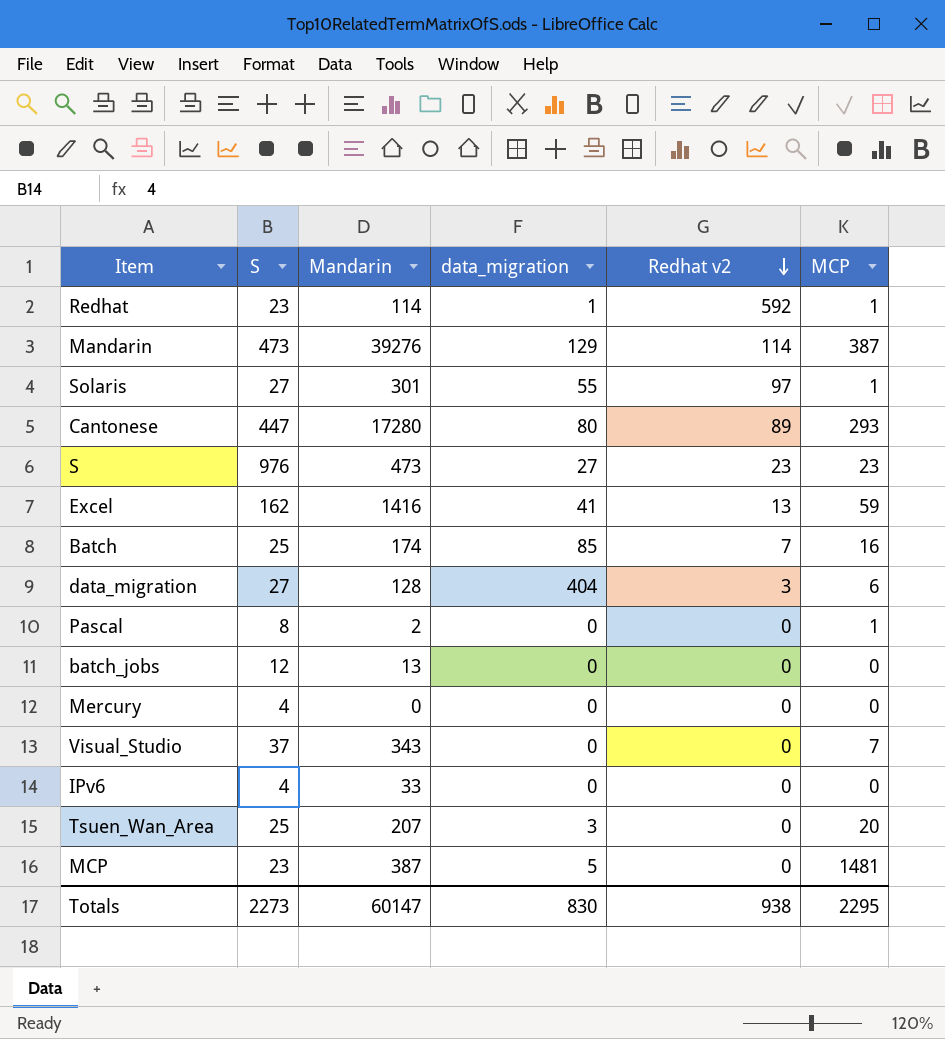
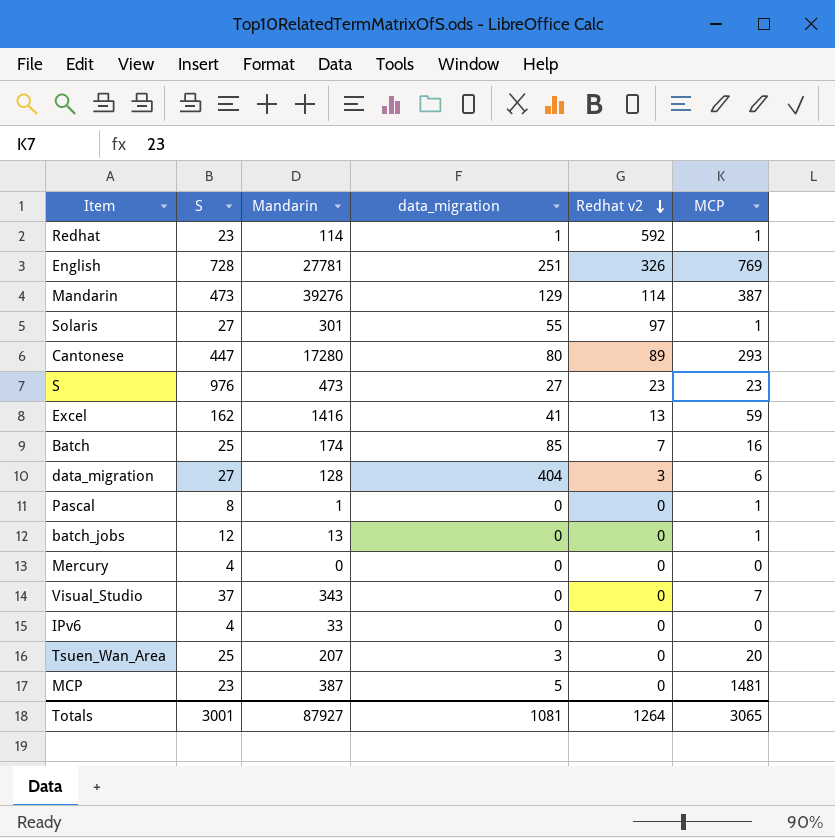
row English: none -> 728 | 27781 | 251 | 326 | 769
Pascal | Mandarin: 2 -> 1
batch_jobs | MCP: 0 -> 1
Totals | S: 2273 -> 3001
Totals | Mandarin: 60147 -> 87927
Totals | data_migration: 830 -> 1081
Totals | Redhat v2: 938 -> 1264
Totals | MCP: 2295 -> 3065

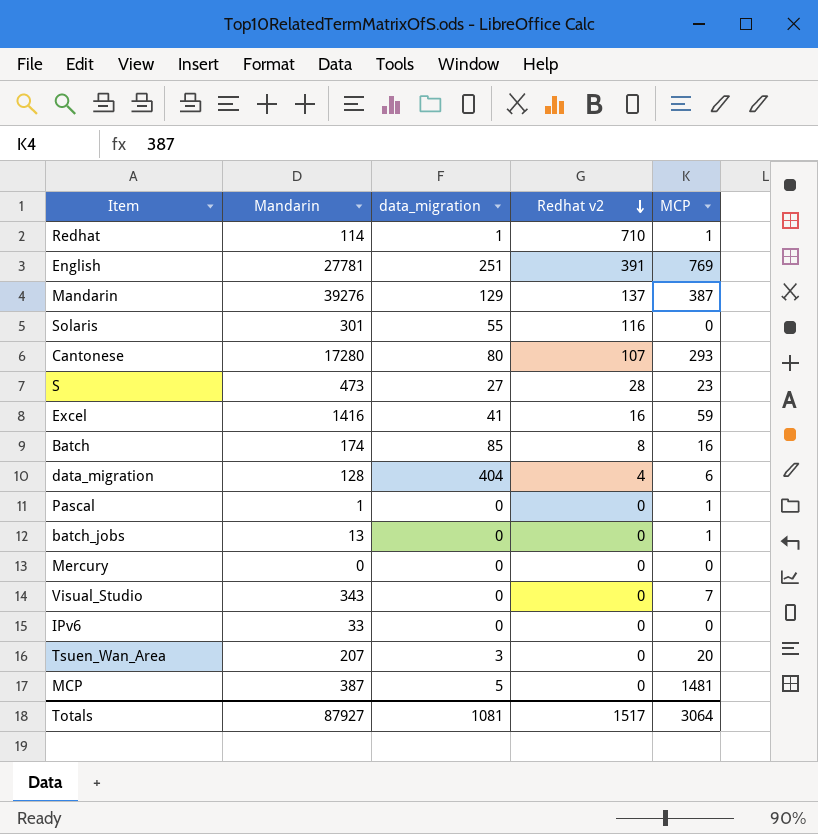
column S | position: 2 -> none
Redhat | Redhat v2: 592 -> 710
English | Redhat v2: 326 -> 391
Mandarin | Redhat v2: 114 -> 137
Solaris | Redhat v2: 97 -> 116
Solaris | MCP: 1 -> 0
Cantonese | Redhat v2: 89 -> 107
S | Redhat v2: 23 -> 28
Excel | Redhat v2: 13 -> 16
Batch | Redhat v2: 7 -> 8
data_migration | Redhat v2: 3 -> 4
Totals | Redhat v2: 1264 -> 1517
Totals | MCP: 3065 -> 3064

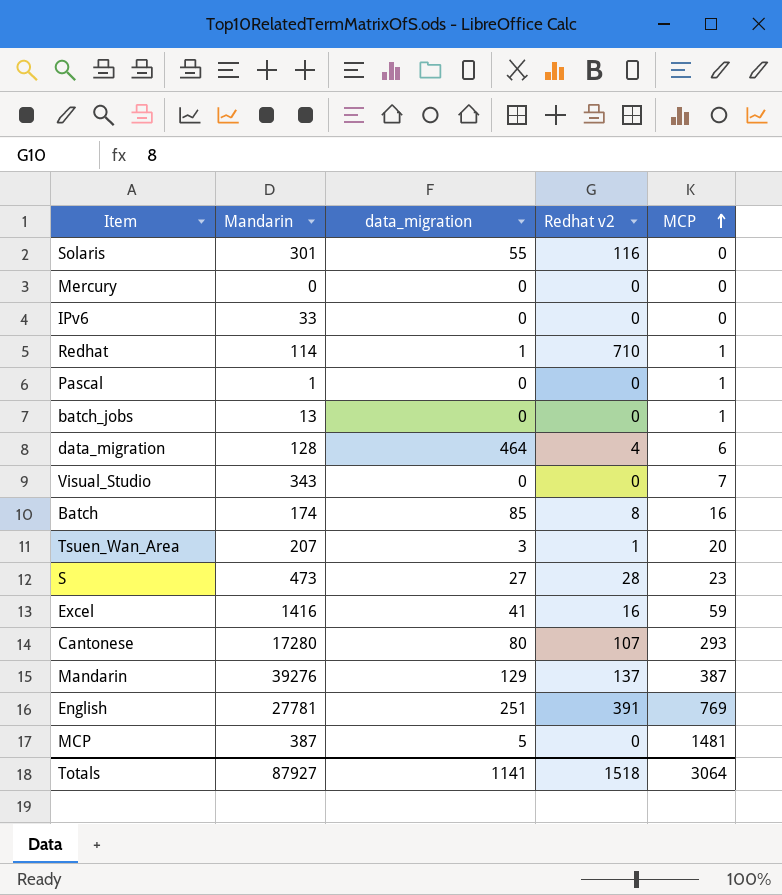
row order: Redhat v2 descending -> MCP ascending
data_migration | data_migration: 404 -> 464
Tsuen_Wan_Area | Redhat v2: 0 -> 1
Totals | data_migration: 1081 -> 1141
Totals | Redhat v2: 1517 -> 1518

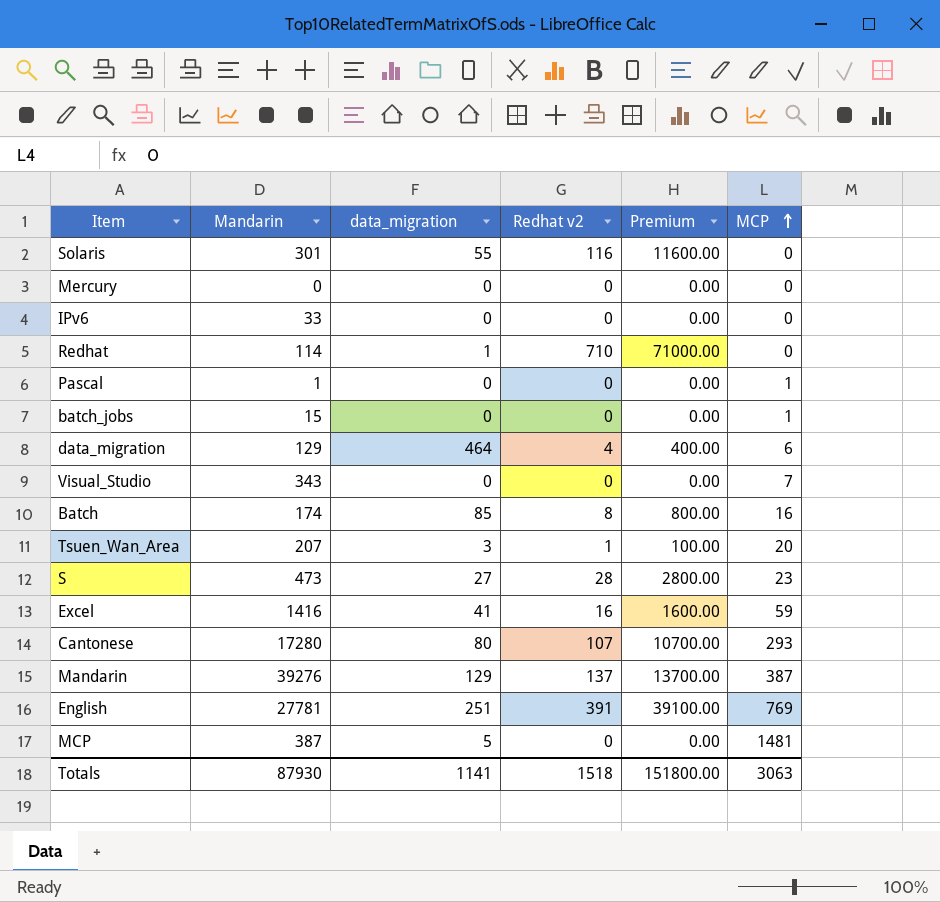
column Premium | formula: none -> [Redhat v2] * 100
Redhat | MCP: 1 -> 0
batch_jobs | Mandarin: 13 -> 15
data_migration | Mandarin: 128 -> 129
Totals | Mandarin: 87927 -> 87930
Totals | MCP: 3064 -> 3063

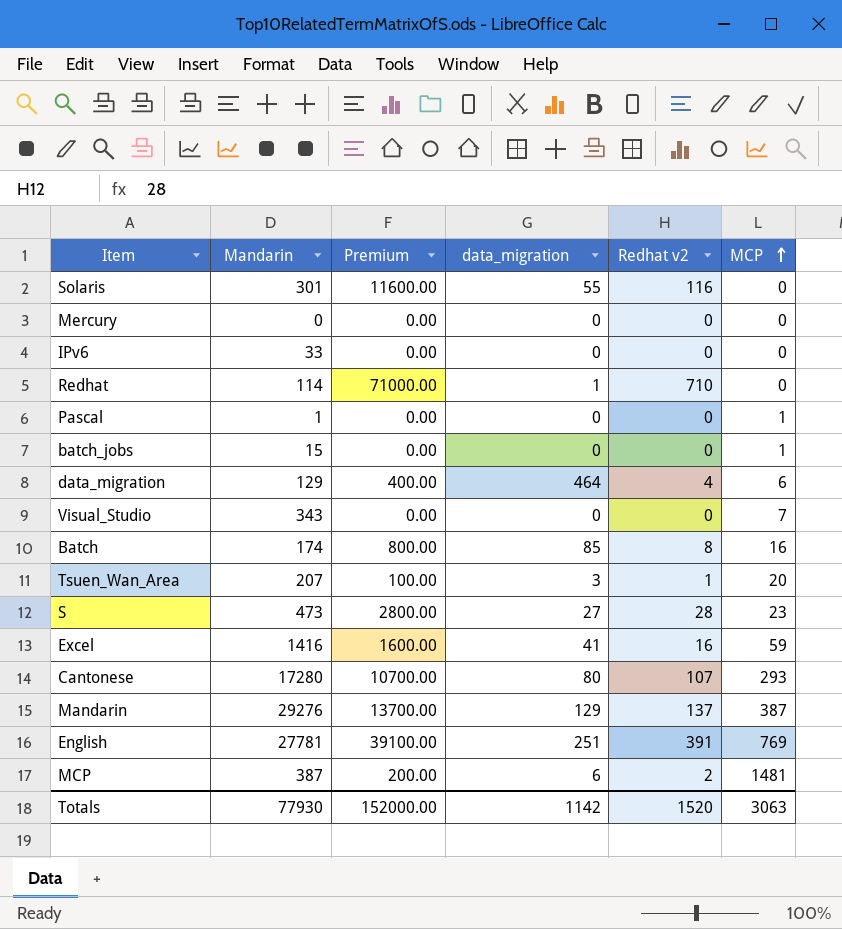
column Premium | position: 5 -> 3
Mandarin | Mandarin: 39276 -> 29276
MCP | Premium: 0.00 -> 200.00
MCP | data_migration: 5 -> 6
MCP | Redhat v2: 0 -> 2
Totals | Mandarin: 87930 -> 77930
Totals | Premium: 151800.00 -> 152000.00
Totals | data_migration: 1141 -> 1142
Totals | Redhat v2: 1518 -> 1520

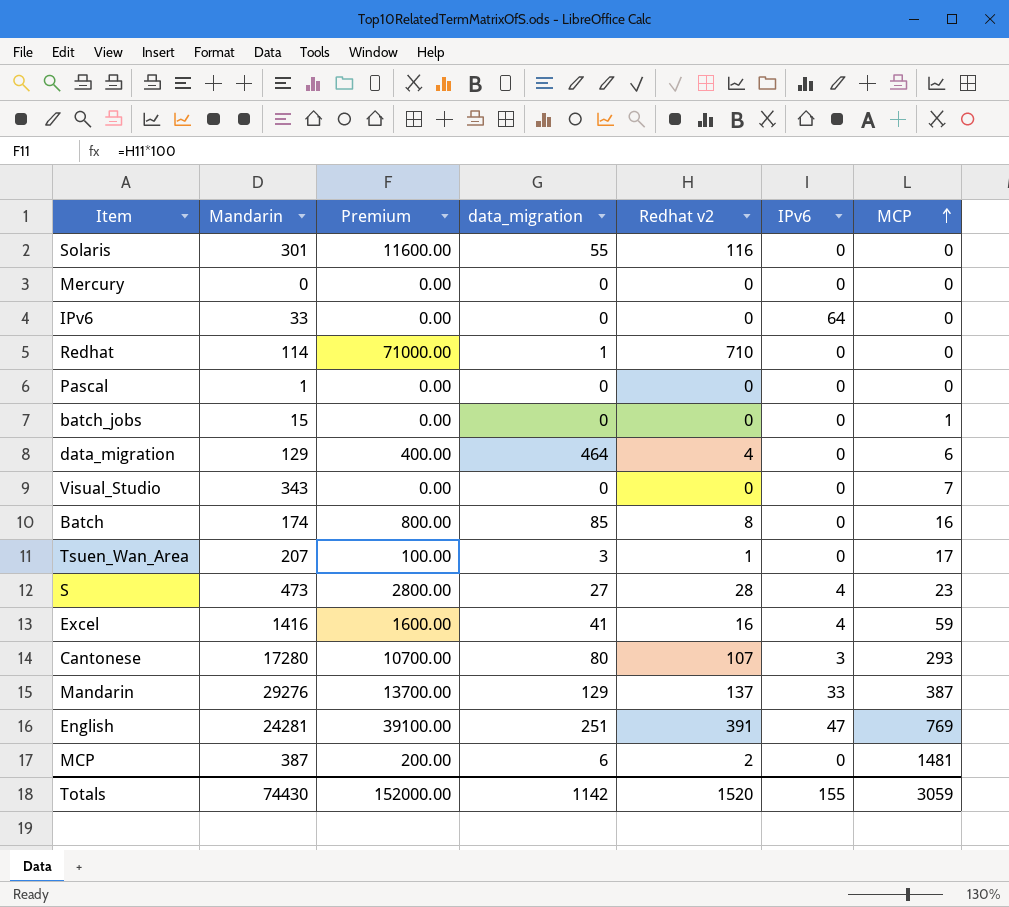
column IPv6 | position: none -> 6
Pascal | MCP: 1 -> 0
Tsuen_Wan_Area | MCP: 20 -> 17
English | Mandarin: 27781 -> 24281
Totals | Mandarin: 77930 -> 74430
Totals | MCP: 3063 -> 3059

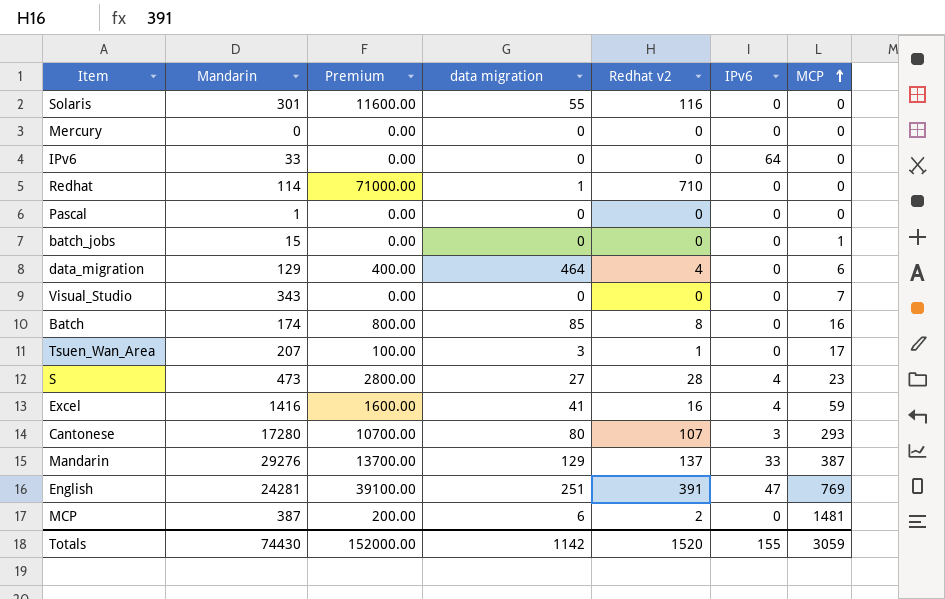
column name: data_migration -> data migration

